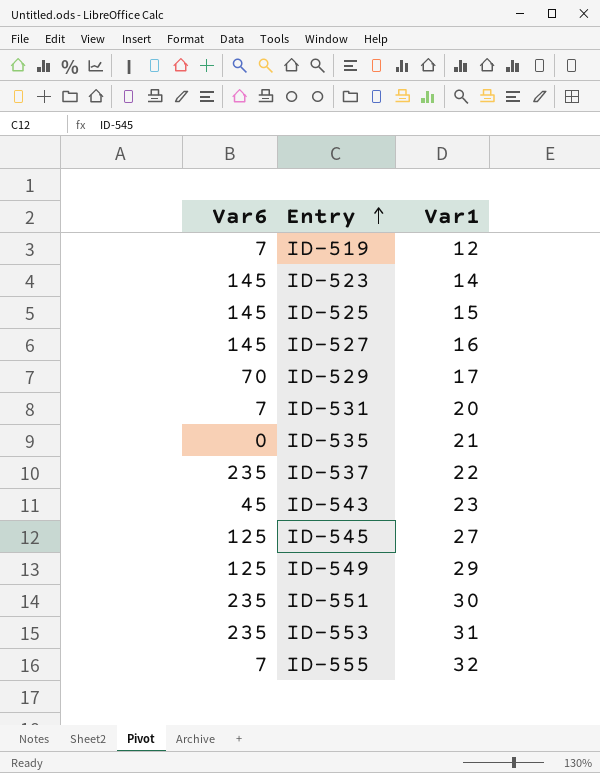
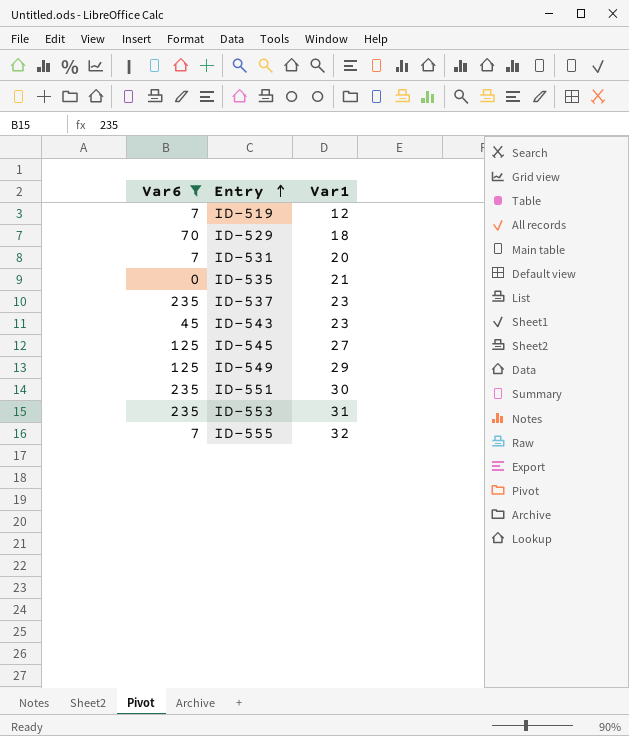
filter: none -> Var6 != 145
ID-529 | Var1: 17 -> 18
ID-537 | Var1: 22 -> 23

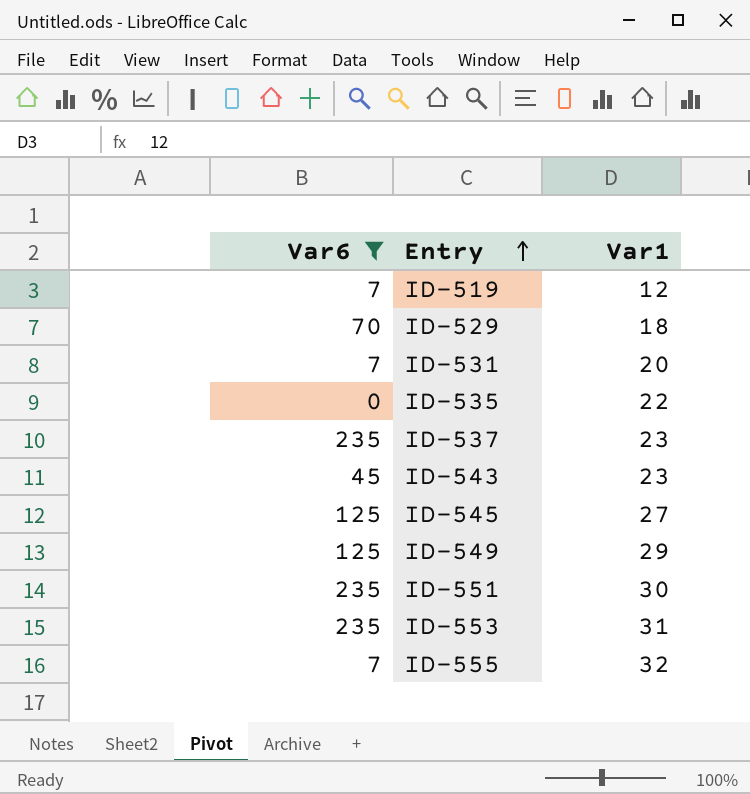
ID-535 | Var1: 21 -> 22

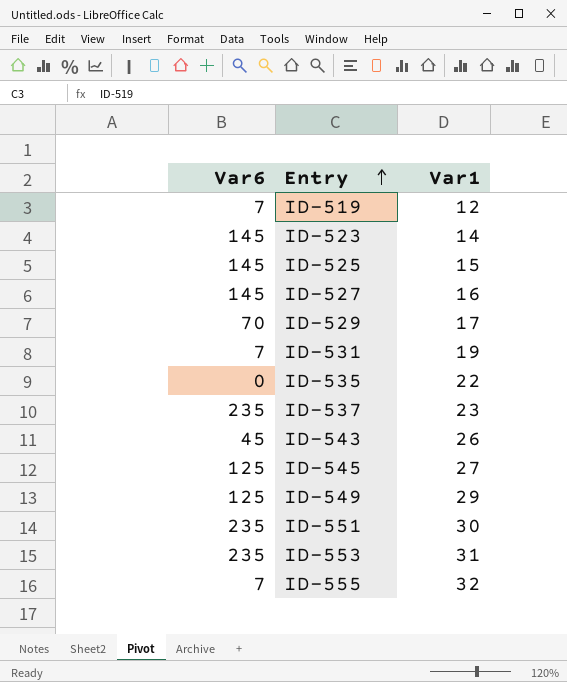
filter: Var6 != 145 -> none
ID-529 | Var1: 18 -> 17
ID-531 | Var1: 20 -> 19
ID-543 | Var1: 23 -> 26

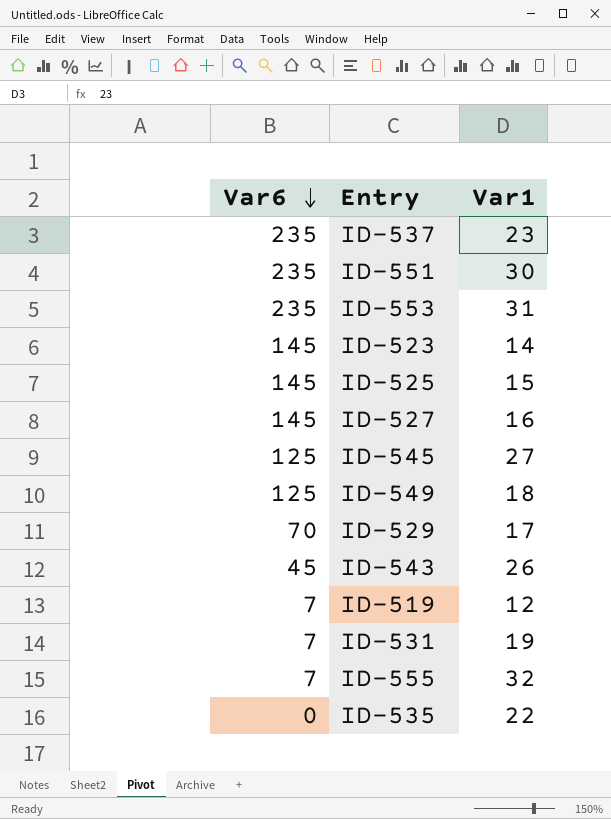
row order: Entry ascending -> Var6 descending
ID-549 | Var1: 29 -> 18

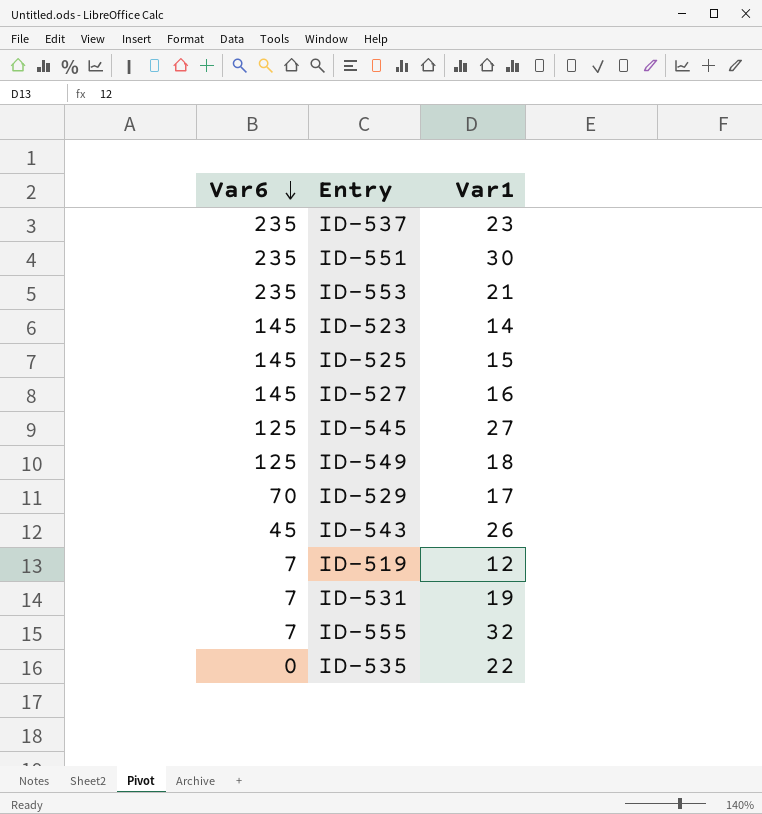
ID-553 | Var1: 31 -> 21

